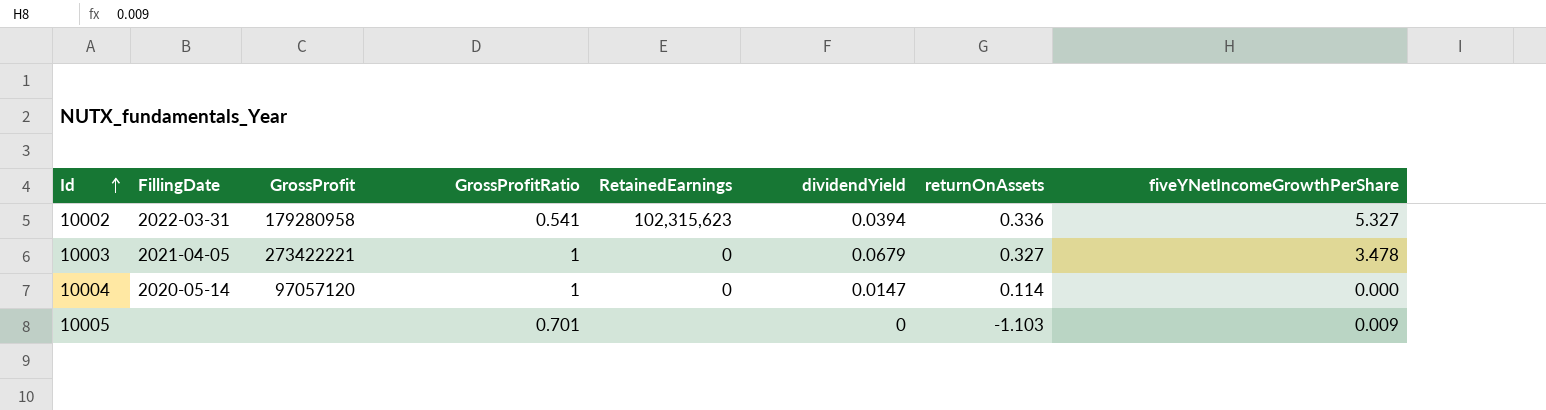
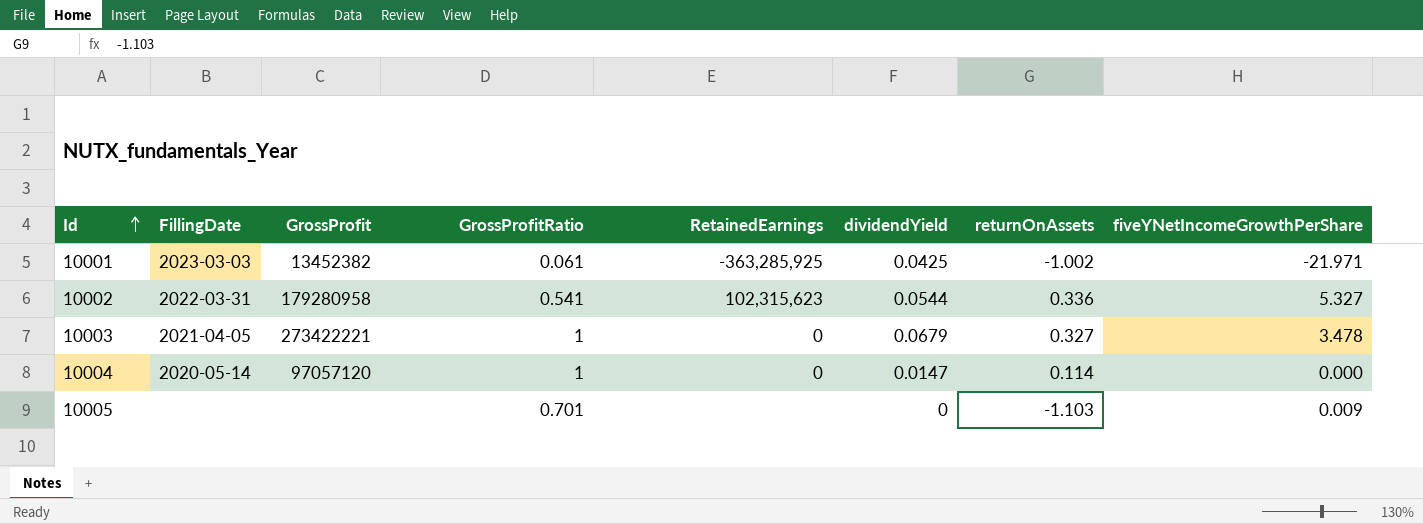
row 10001: none -> 2023-03-03 | 13452382 | 0.061 | -363,285,925 | 0.0425 | -1.002 | -21.971
10002 | dividendYield: 0.0394 -> 0.0544

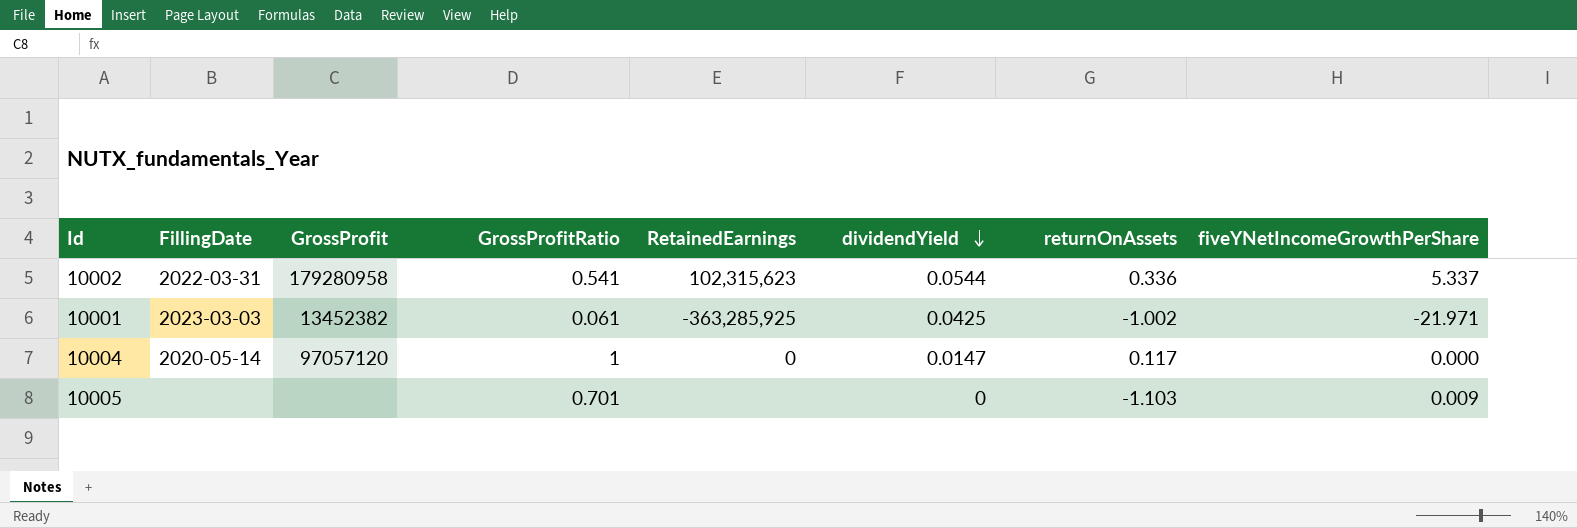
row order: Id ascending -> dividendYield descending
row 10003: 2021-04-05 | 273422221 | 1 | 0 | 0.0679 | 0.327 | 3.478 -> none
10002 | fiveYNetIncomeGrowthPerShare: 5.327 -> 5.337
10004 | returnOnAssets: 0.114 -> 0.117

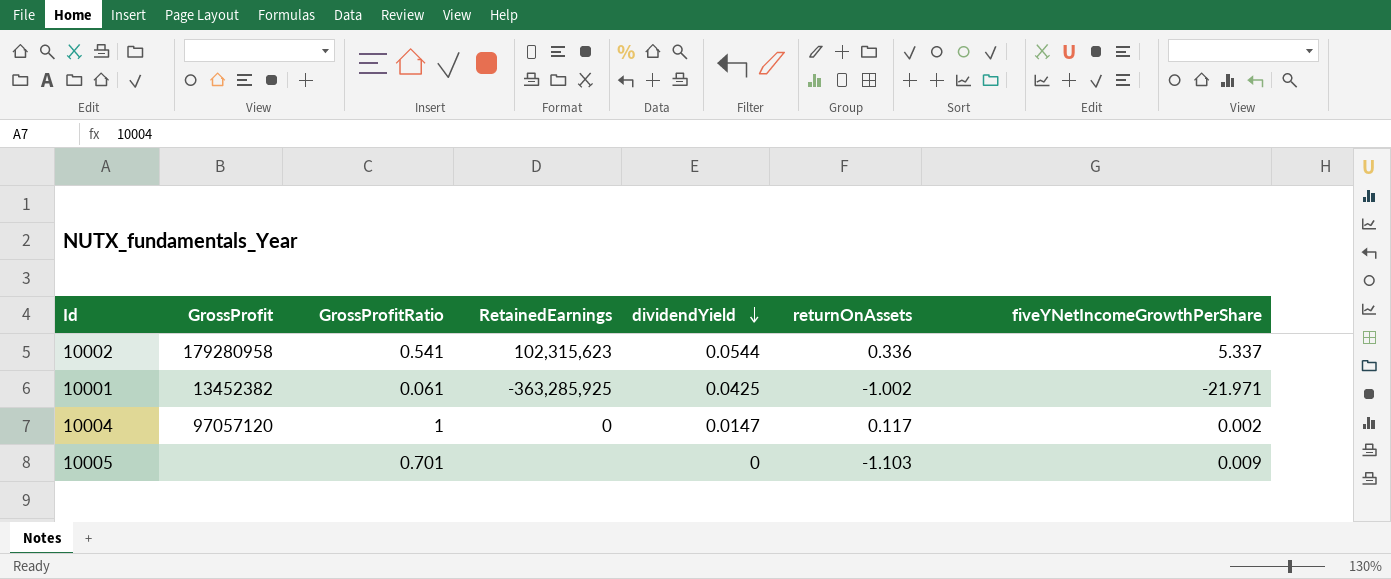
column FillingDate | position: 2 -> none
10004 | fiveYNetIncomeGrowthPerShare: 0.000 -> 0.002

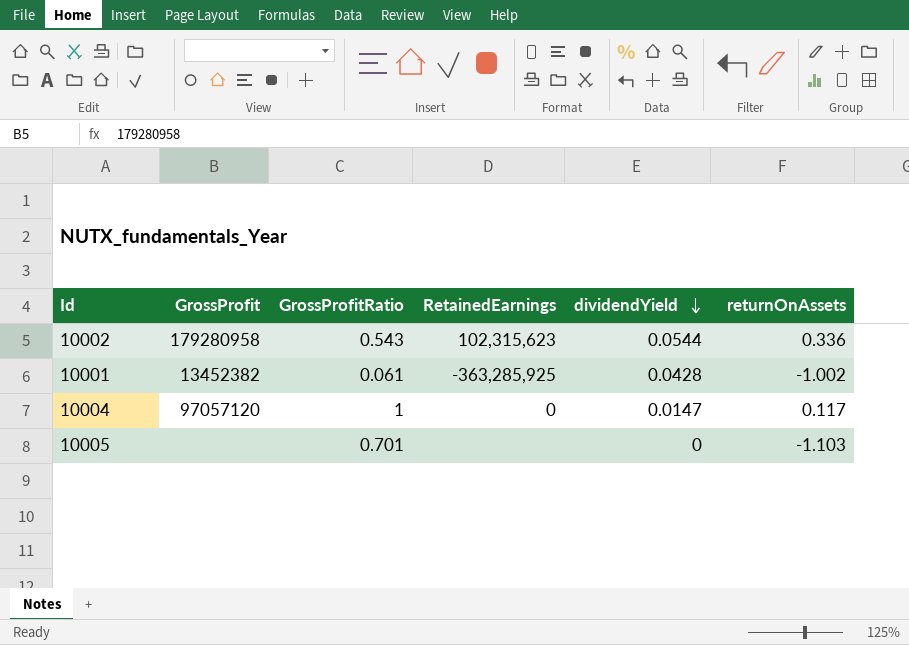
column fiveYNetIncomeGrowthPerShare | position: 7 -> none
10002 | GrossProfitRatio: 0.541 -> 0.543
10001 | dividendYield: 0.0425 -> 0.0428

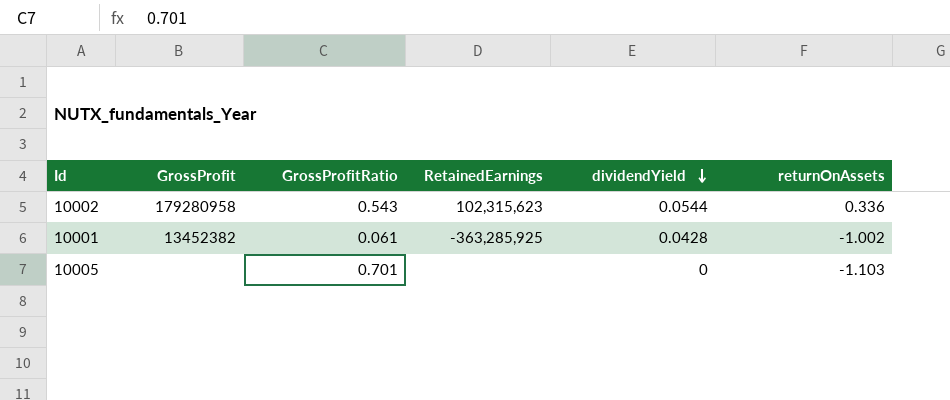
row 10004: 97057120 | 1 | 0 | 0.0147 | 0.117 -> none

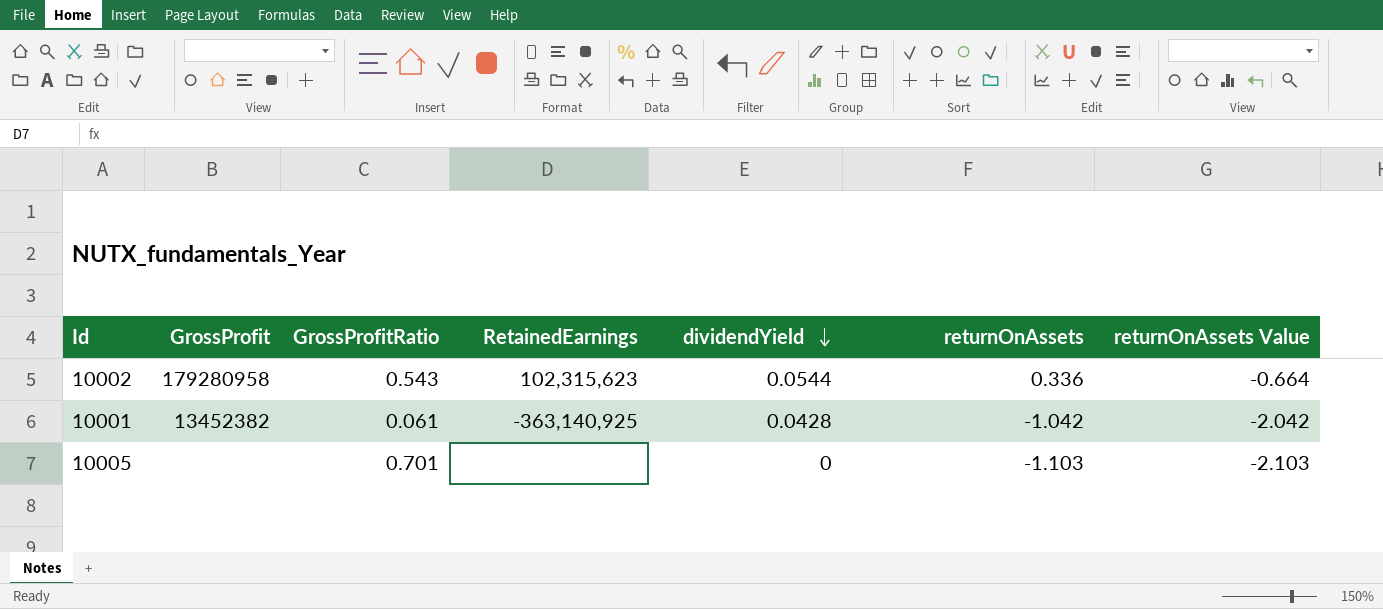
column returnOnAssets Value | formula: none -> [returnOnAssets] - 1
10001 | RetainedEarnings: -363,285,925 -> -363,140,925
10001 | returnOnAssets: -1.002 -> -1.042

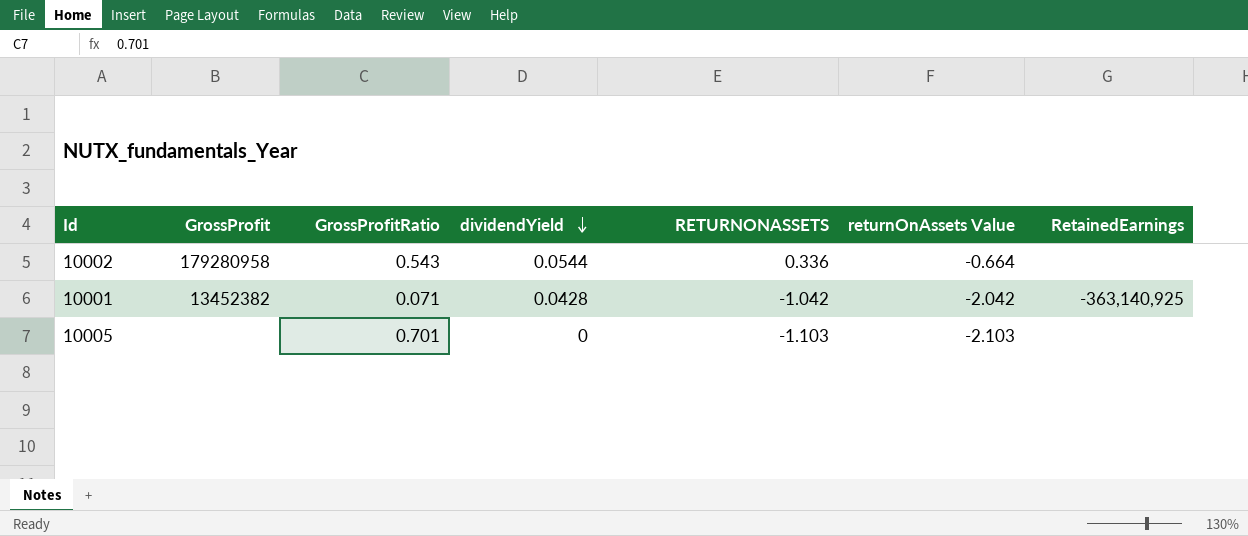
column name: returnOnAssets -> RETURNONASSETS
column RetainedEarnings | position: 4 -> 7
10002 | RetainedEarnings: 102,315,623 -> none
10001 | GrossProfitRatio: 0.061 -> 0.071

